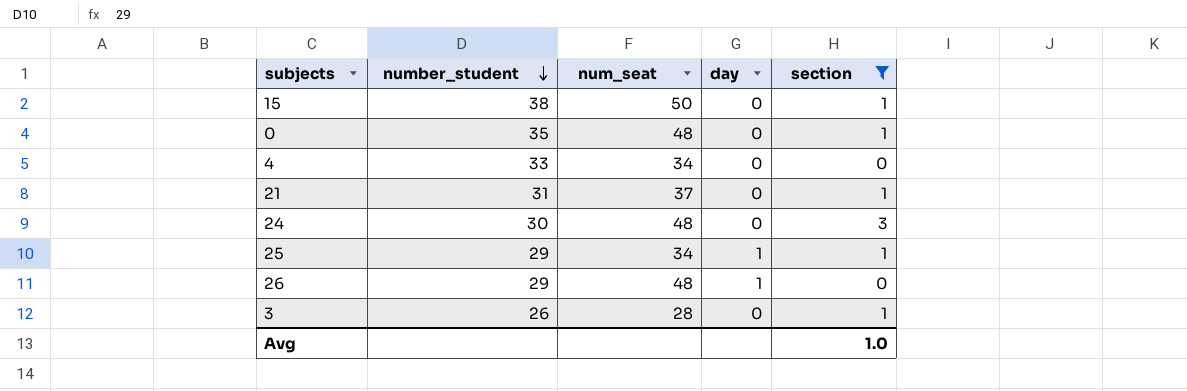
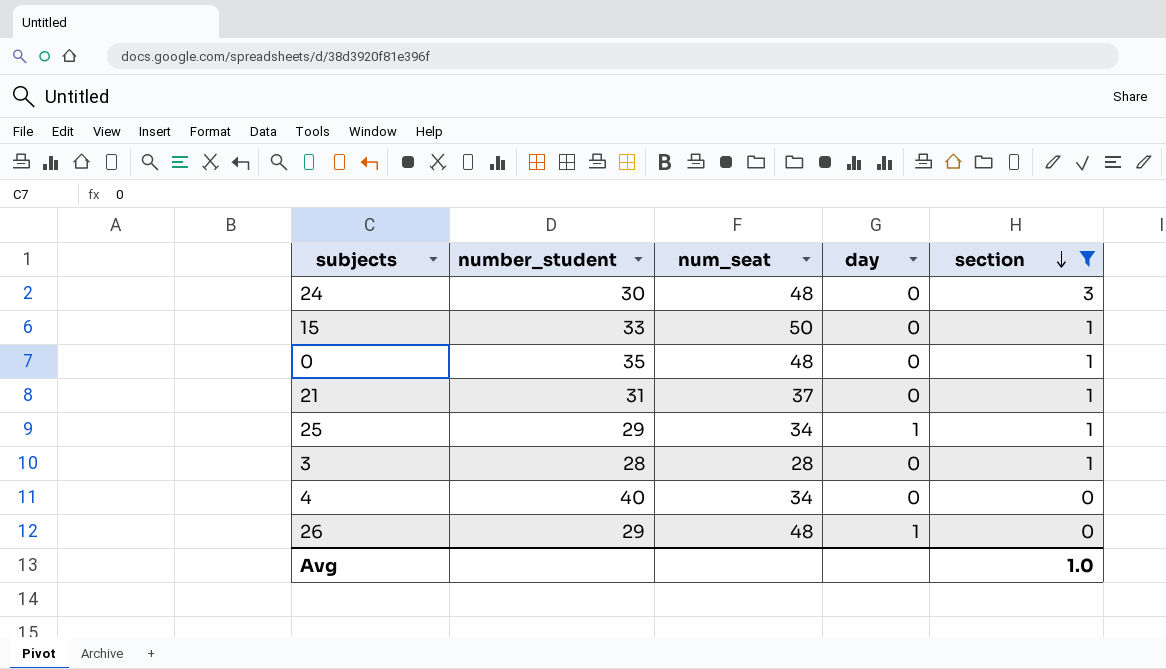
row order: number_student descending -> section descending
15 | number_student: 38 -> 33
3 | number_student: 26 -> 28
4 | number_student: 33 -> 40

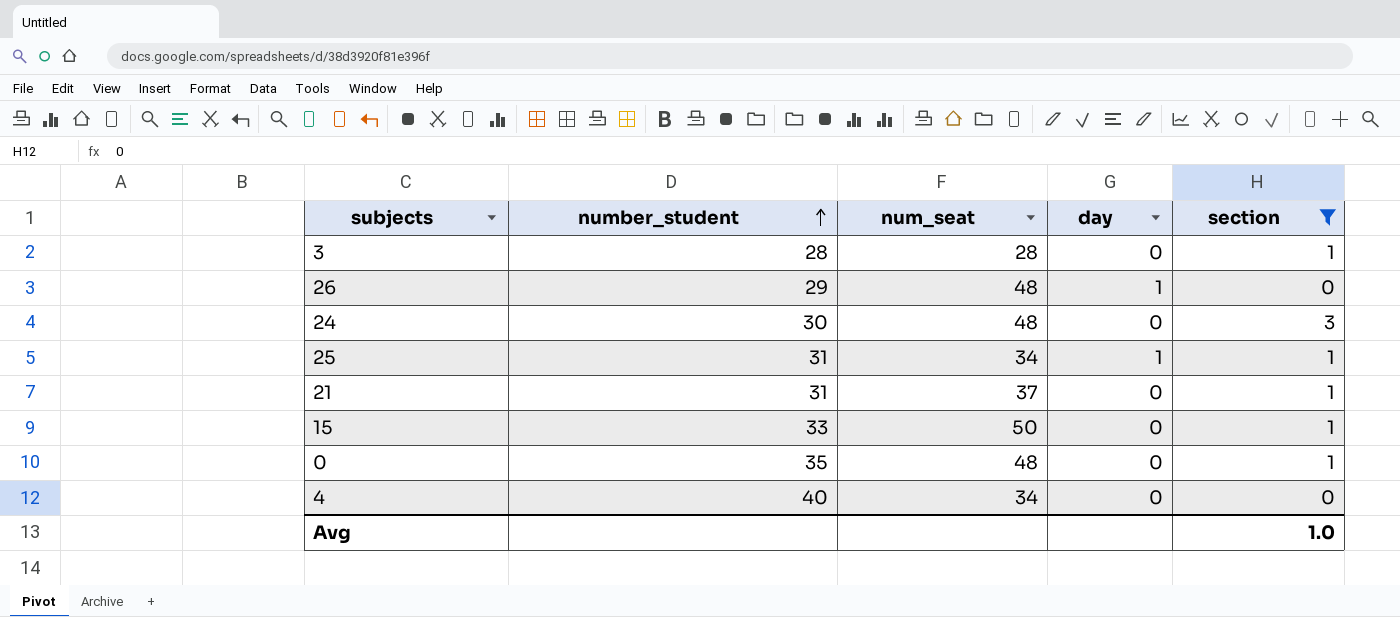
row order: section descending -> number_student ascending
25 | number_student: 29 -> 31

